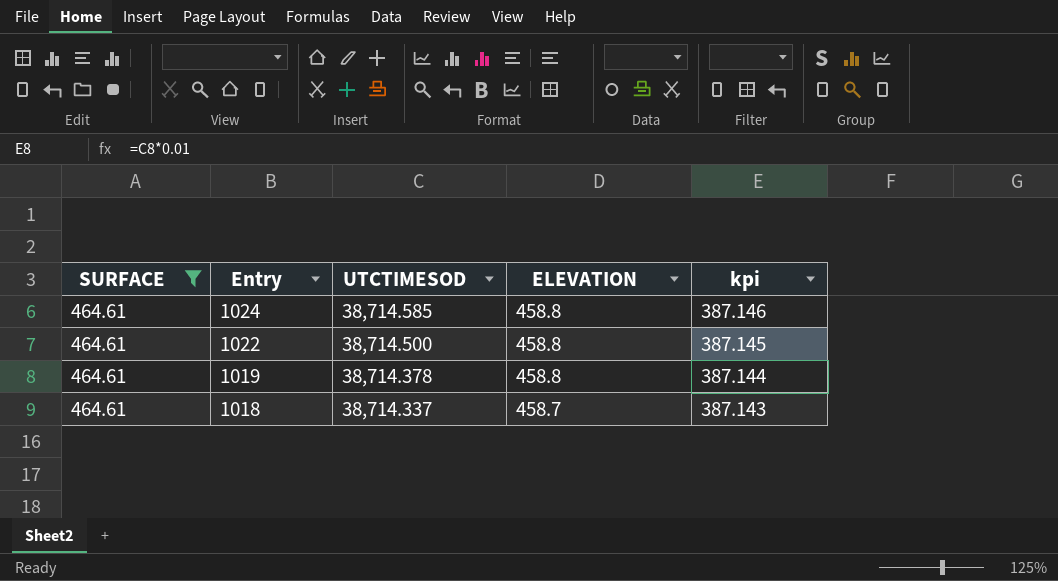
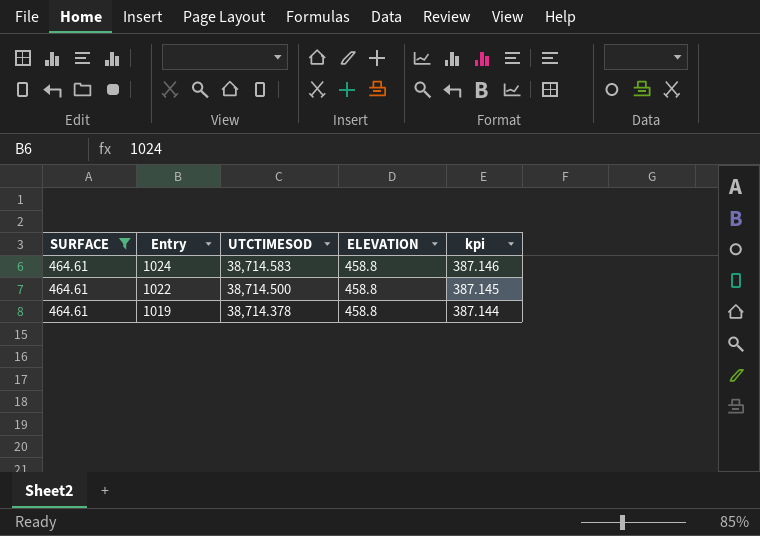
row 1018: 464.61 | 38,714.337 | 458.7 | 387.143 -> none
1024 | UTCTIMESOD: 38,714.585 -> 38,714.583

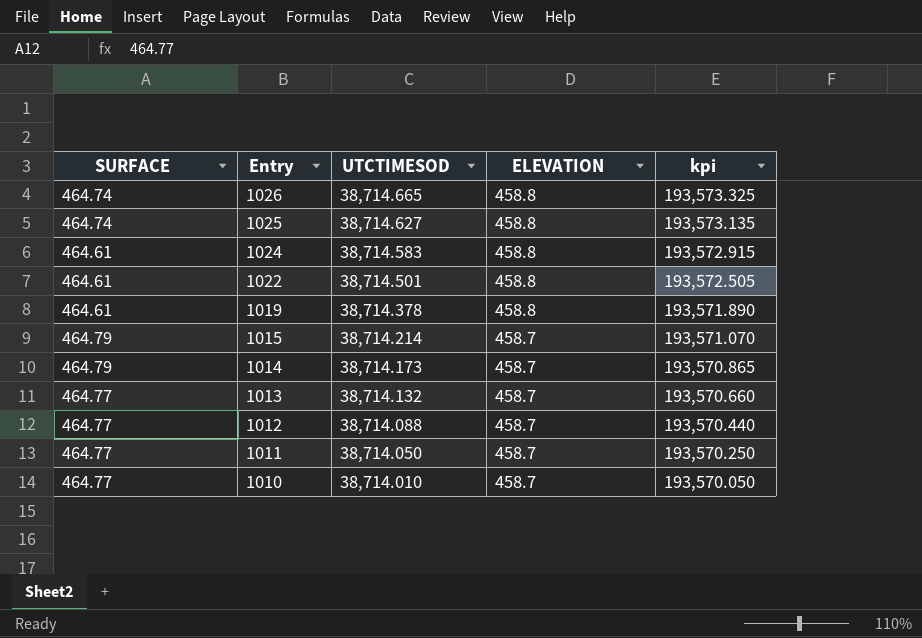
filter: SURFACE = 464.61 -> none
column kpi | formula: [UTCTIMESOD] * 0.01 -> [UTCTIMESOD] * 5
1022 | UTCTIMESOD: 38,714.500 -> 38,714.501

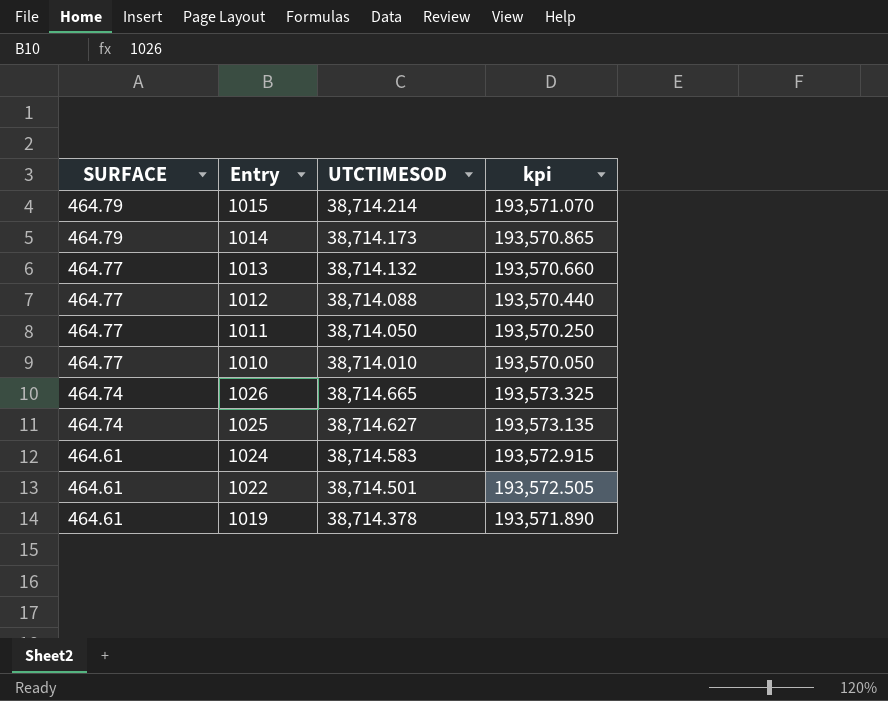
row order: Entry descending -> SURFACE descending
column ELEVATION | position: 4 -> none

